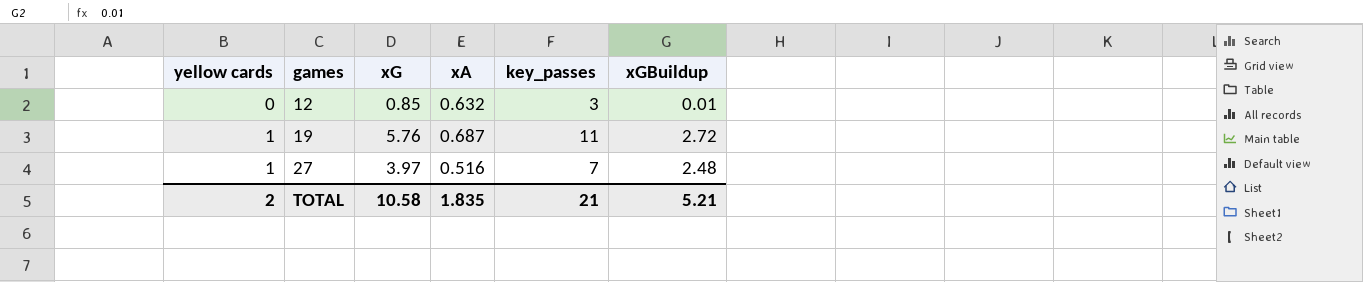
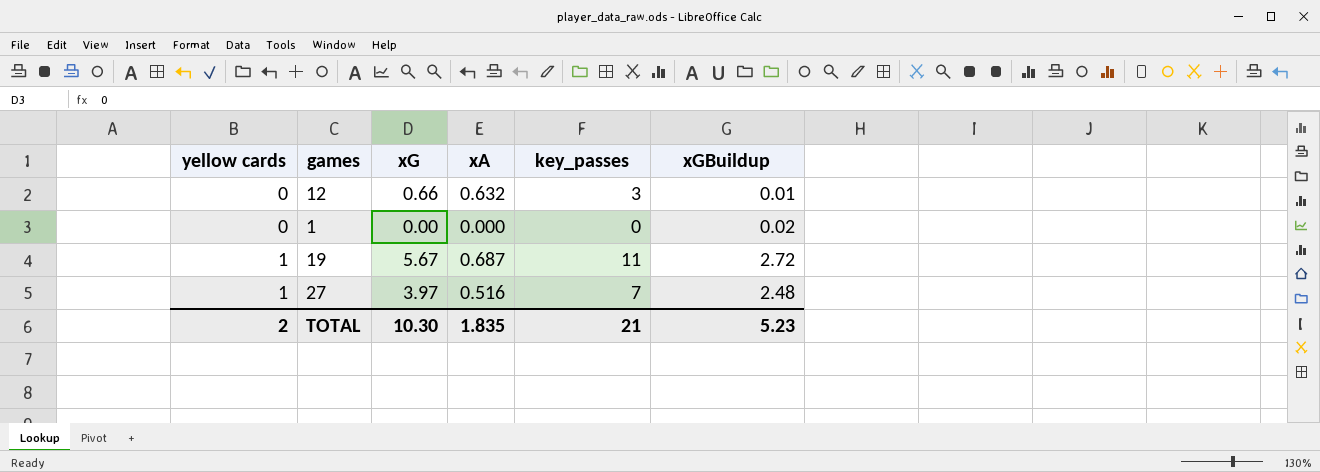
12 | xG: 0.85 -> 0.66
row 1: none -> 0 | 0.00 | 0.000 | 0 | 0.02
19 | xG: 5.76 -> 5.67
TOTAL | xG: 10.58 -> 10.30
TOTAL | xGBuildup: 5.21 -> 5.23

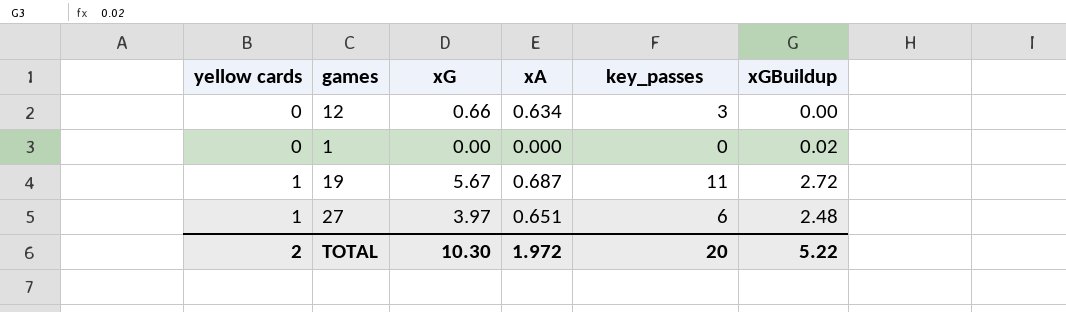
12 | xA: 0.632 -> 0.634
12 | xGBuildup: 0.01 -> 0.00
27 | xA: 0.516 -> 0.651
27 | key_passes: 7 -> 6
TOTAL | xA: 1.835 -> 1.972
TOTAL | key_passes: 21 -> 20
TOTAL | xGBuildup: 5.23 -> 5.22

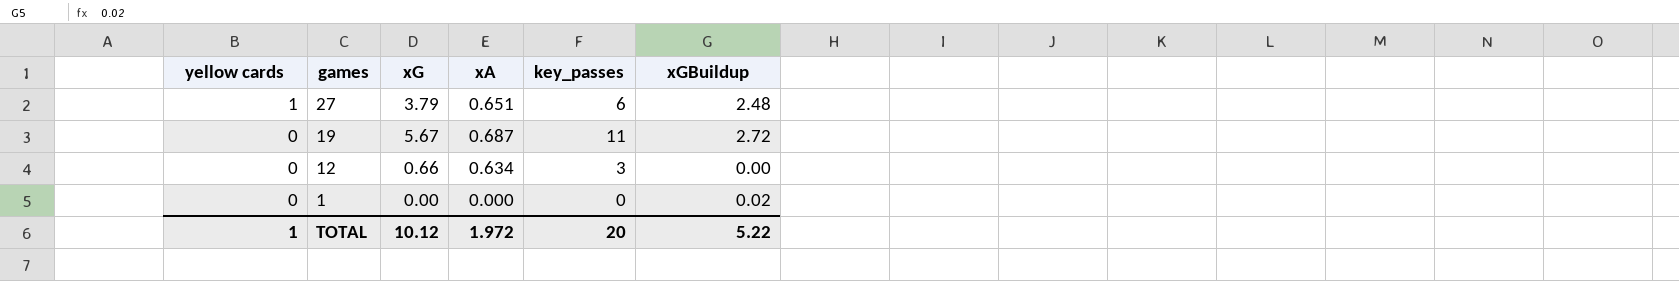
row order: yellow cards ascending -> yellow cards descending
27 | xG: 3.97 -> 3.79
19 | yellow cards: 1 -> 0
TOTAL | yellow cards: 2 -> 1
TOTAL | xG: 10.30 -> 10.12

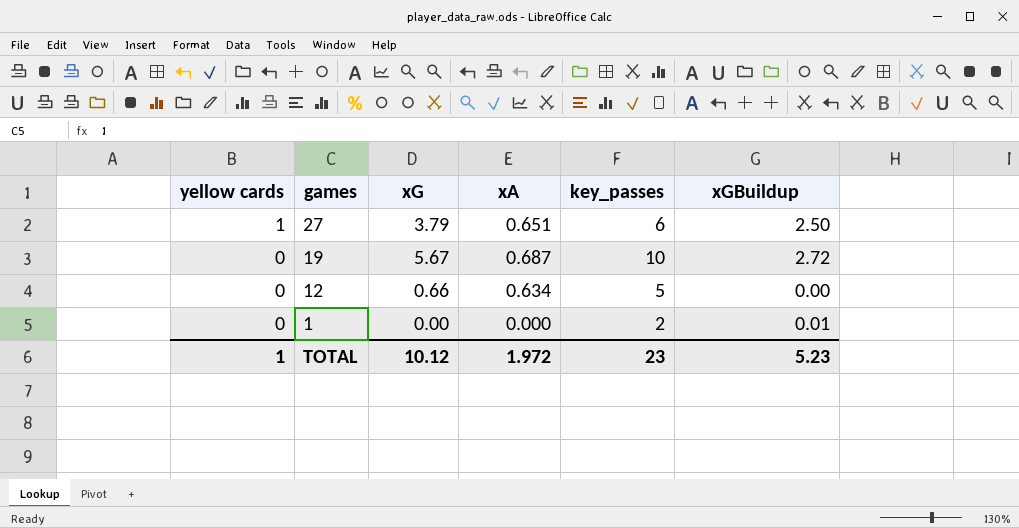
27 | xGBuildup: 2.48 -> 2.50
19 | key_passes: 11 -> 10
12 | key_passes: 3 -> 5
1 | key_passes: 0 -> 2
1 | xGBuildup: 0.02 -> 0.01
TOTAL | key_passes: 20 -> 23
TOTAL | xGBuildup: 5.22 -> 5.23

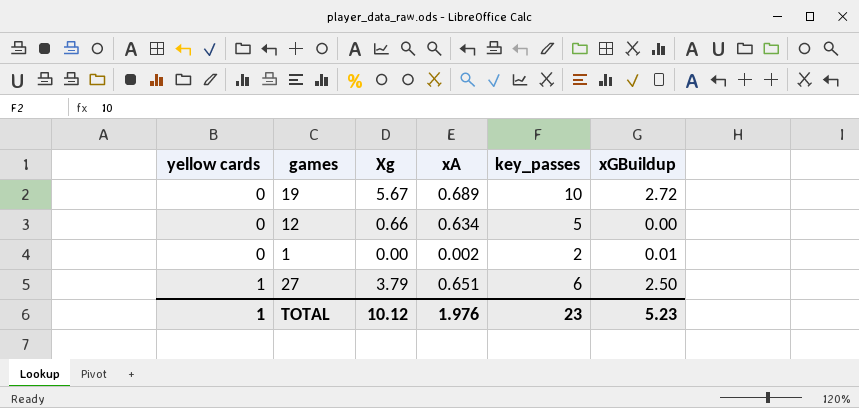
row order: yellow cards descending -> yellow cards ascending
column name: xG -> Xg
19 | xA: 0.687 -> 0.689
1 | xA: 0.000 -> 0.002
TOTAL | xA: 1.972 -> 1.976

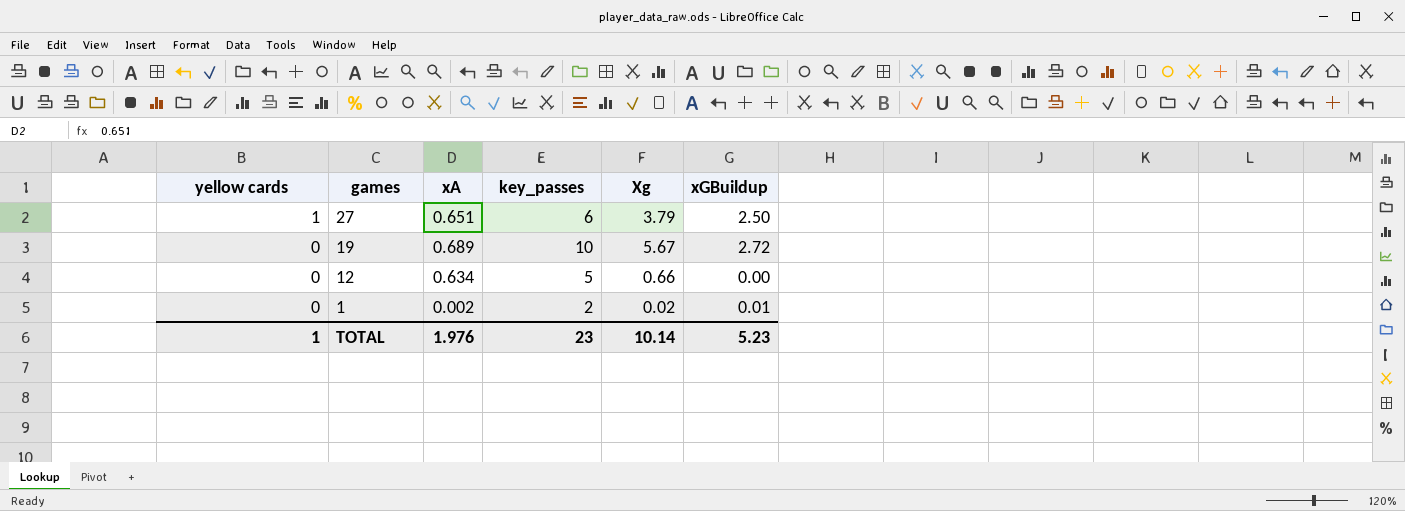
row order: yellow cards ascending -> yellow cards descending
column Xg | position: 3 -> 5
1 | Xg: 0.00 -> 0.02
TOTAL | Xg: 10.12 -> 10.14

